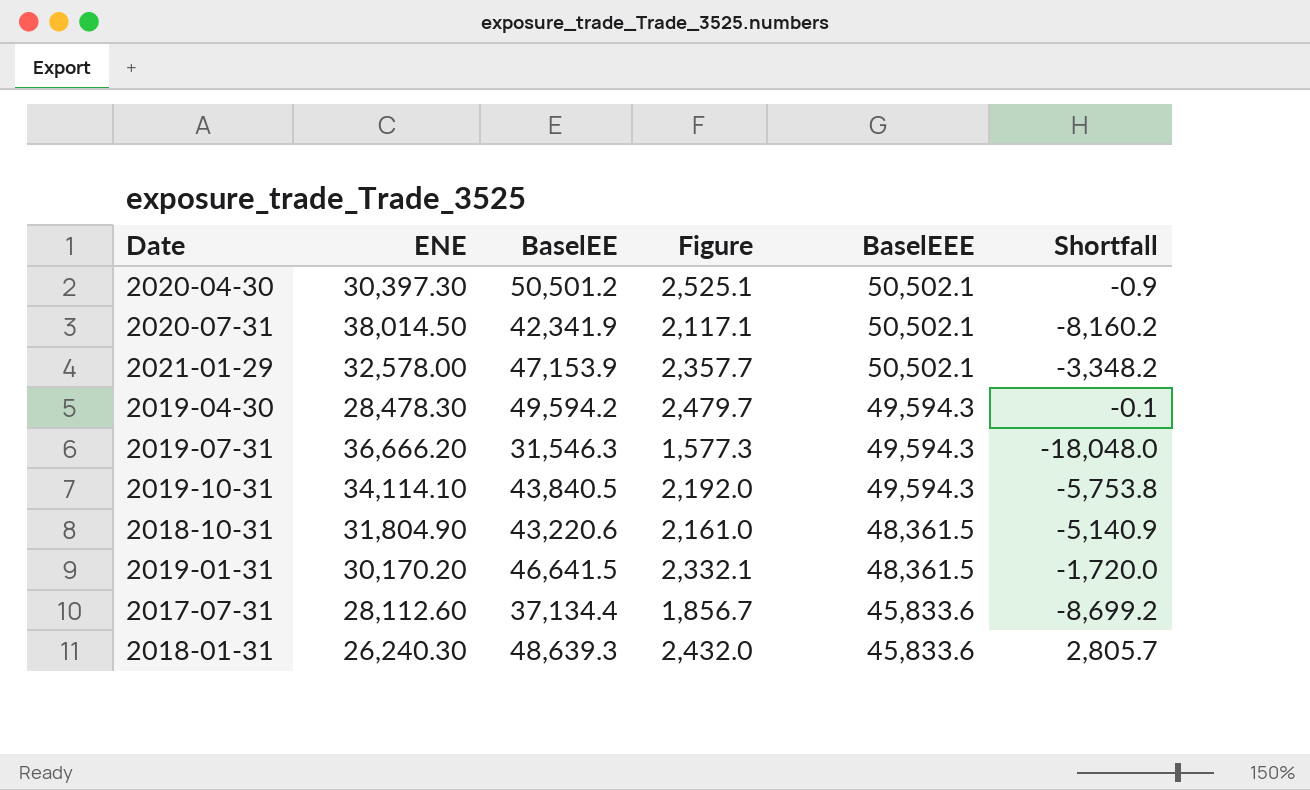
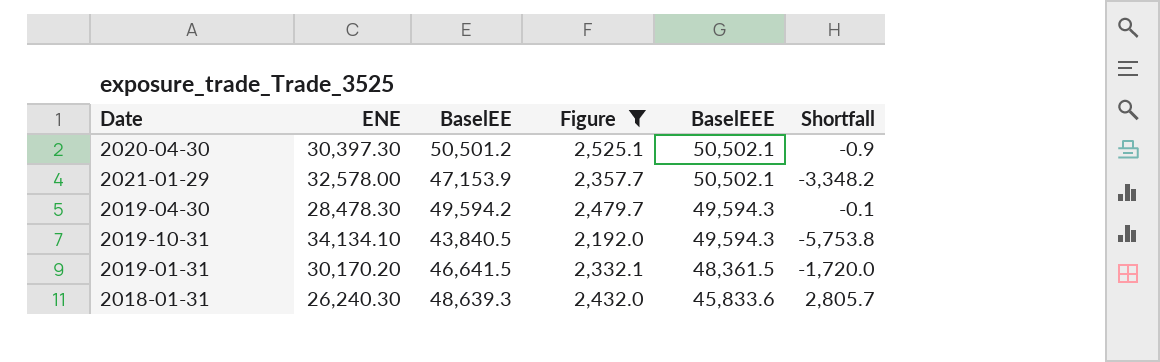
filter: none -> Figure >= 2,192.0
2019-10-31 | ENE: 34,114.10 -> 34,134.10

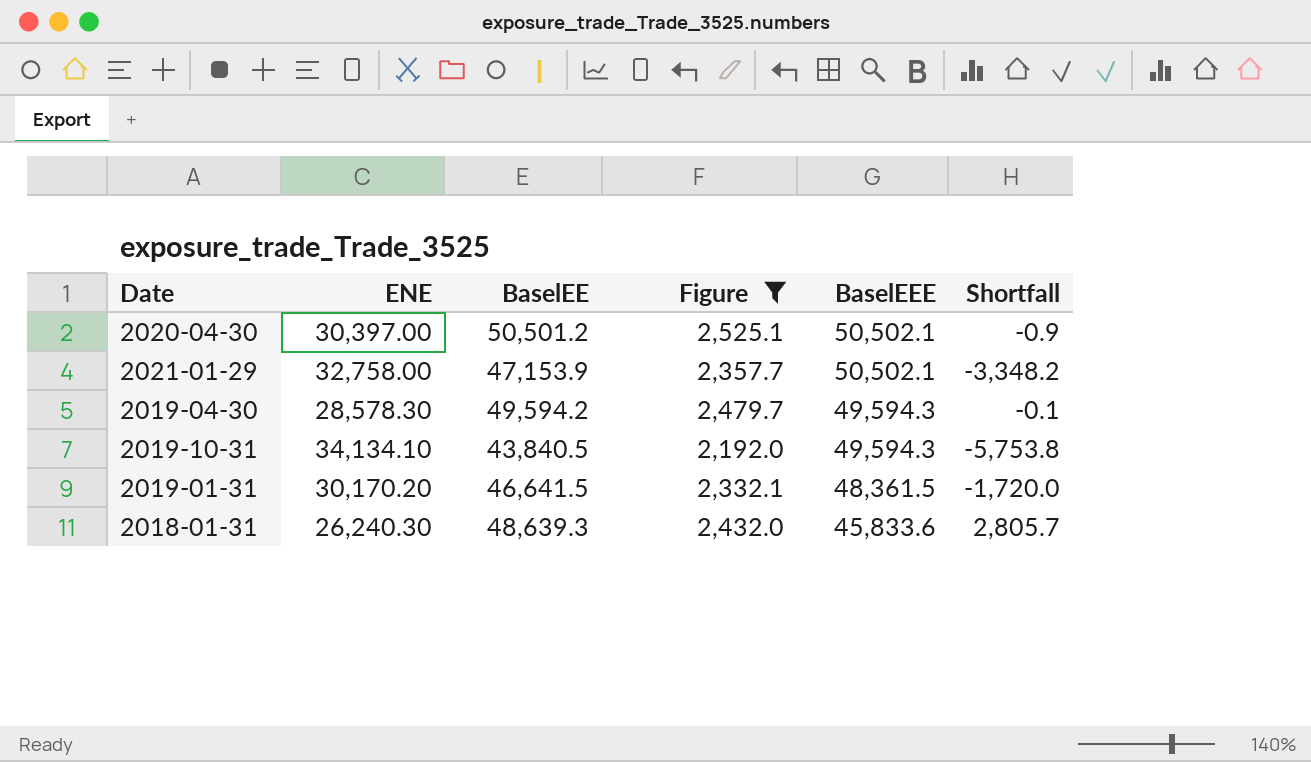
2020-04-30 | ENE: 30,397.30 -> 30,397.00
2021-01-29 | ENE: 32,578.00 -> 32,758.00
2019-04-30 | ENE: 28,478.30 -> 28,578.30

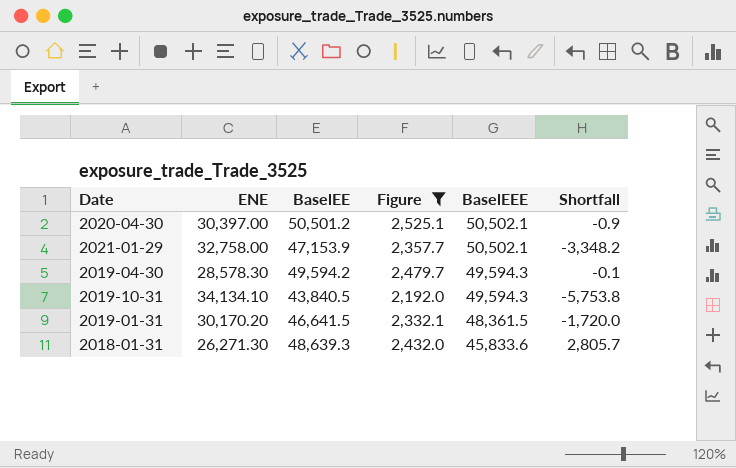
2018-01-31 | ENE: 26,240.30 -> 26,271.30

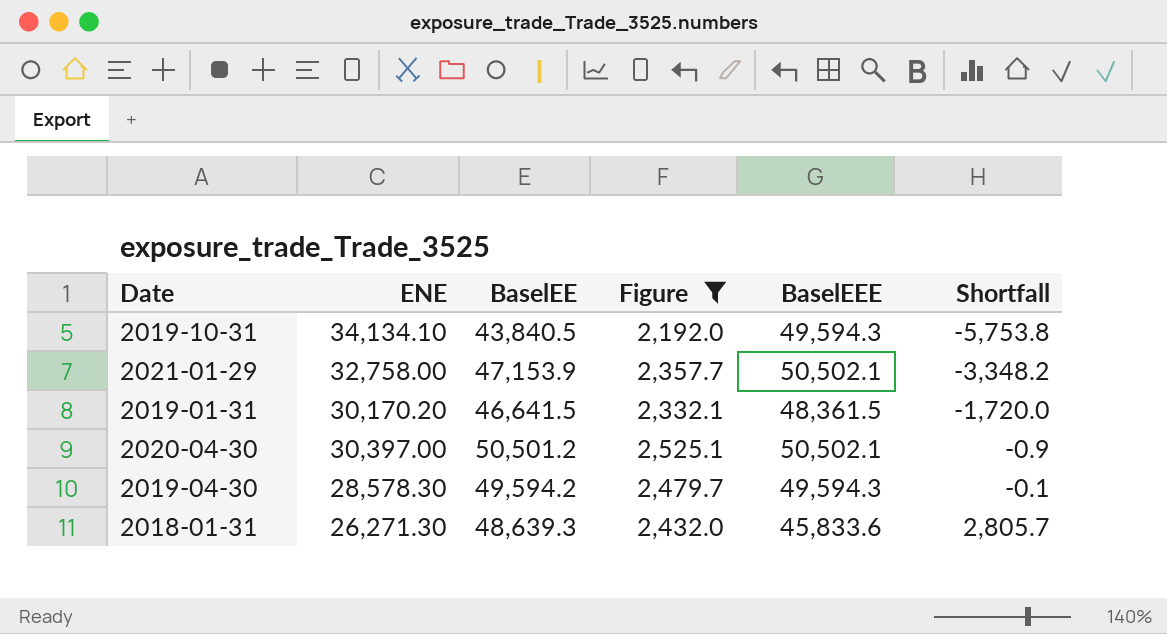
row order: BaselEEE descending -> Shortfall ascending

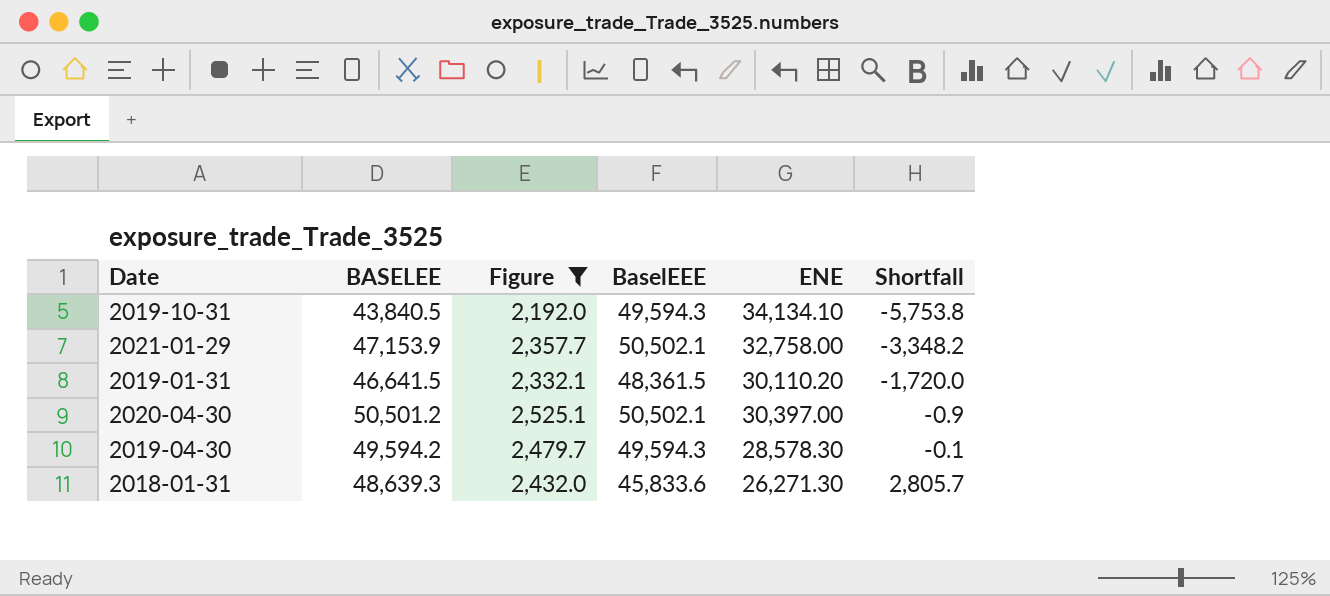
column name: BaselEE -> BASELEE
column ENE | position: 2 -> 5
2019-01-31 | ENE: 30,170.20 -> 30,110.20

